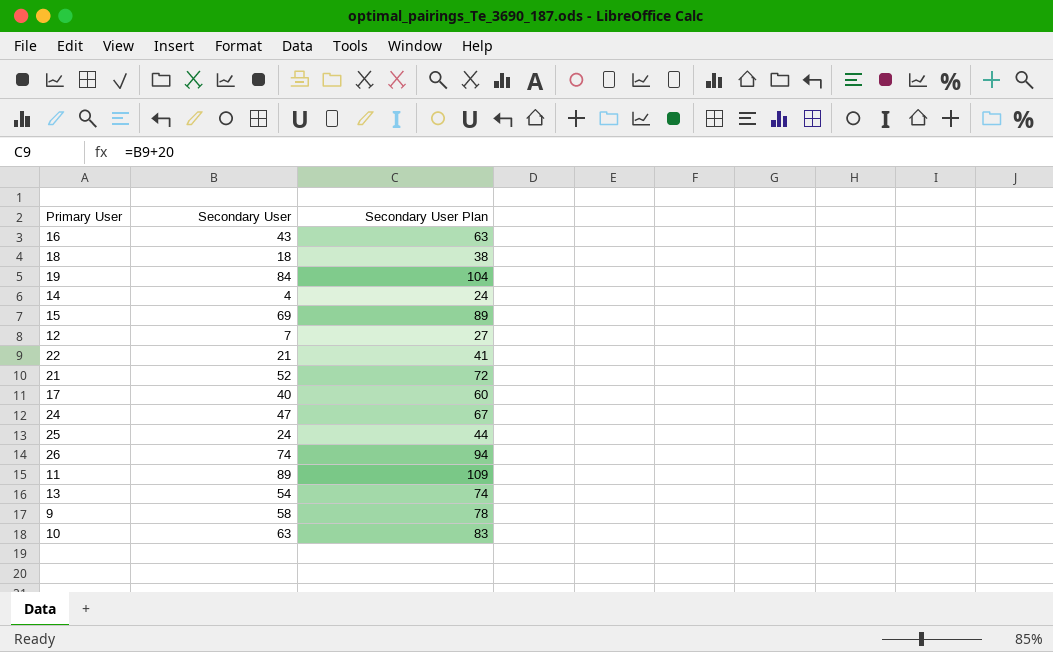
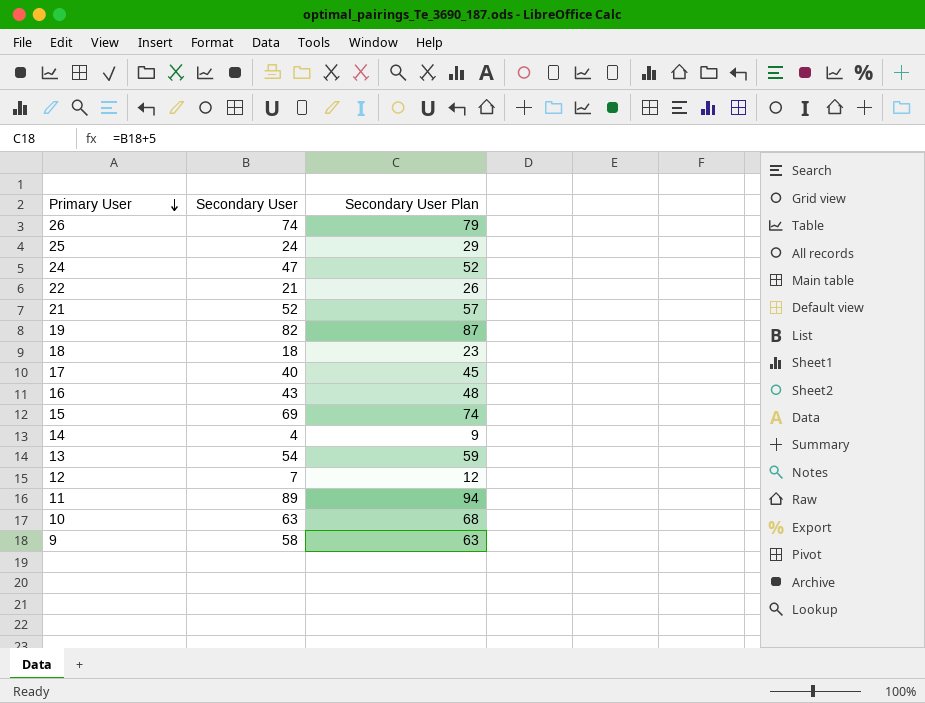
row order: none -> Primary User descending
column Secondary User Plan | formula: [Secondary User] + 20 -> [Secondary User] + 5
19 | Secondary User: 84 -> 82

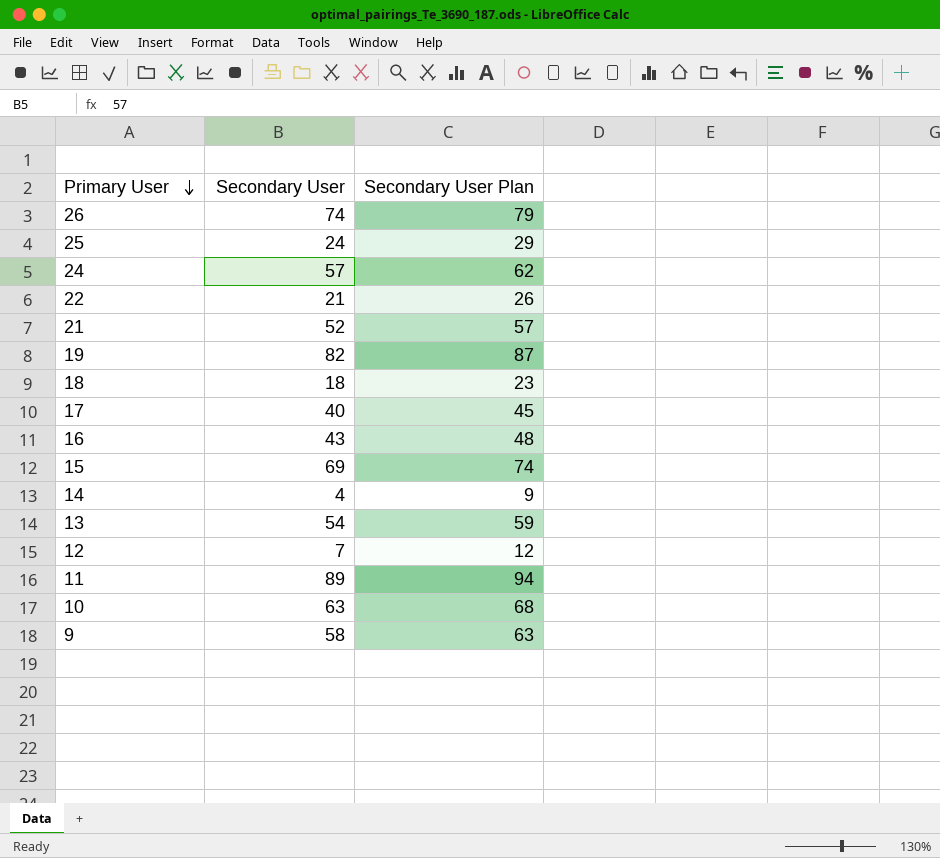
24 | Secondary User: 47 -> 57
24 | Secondary User Plan: 52 -> 62

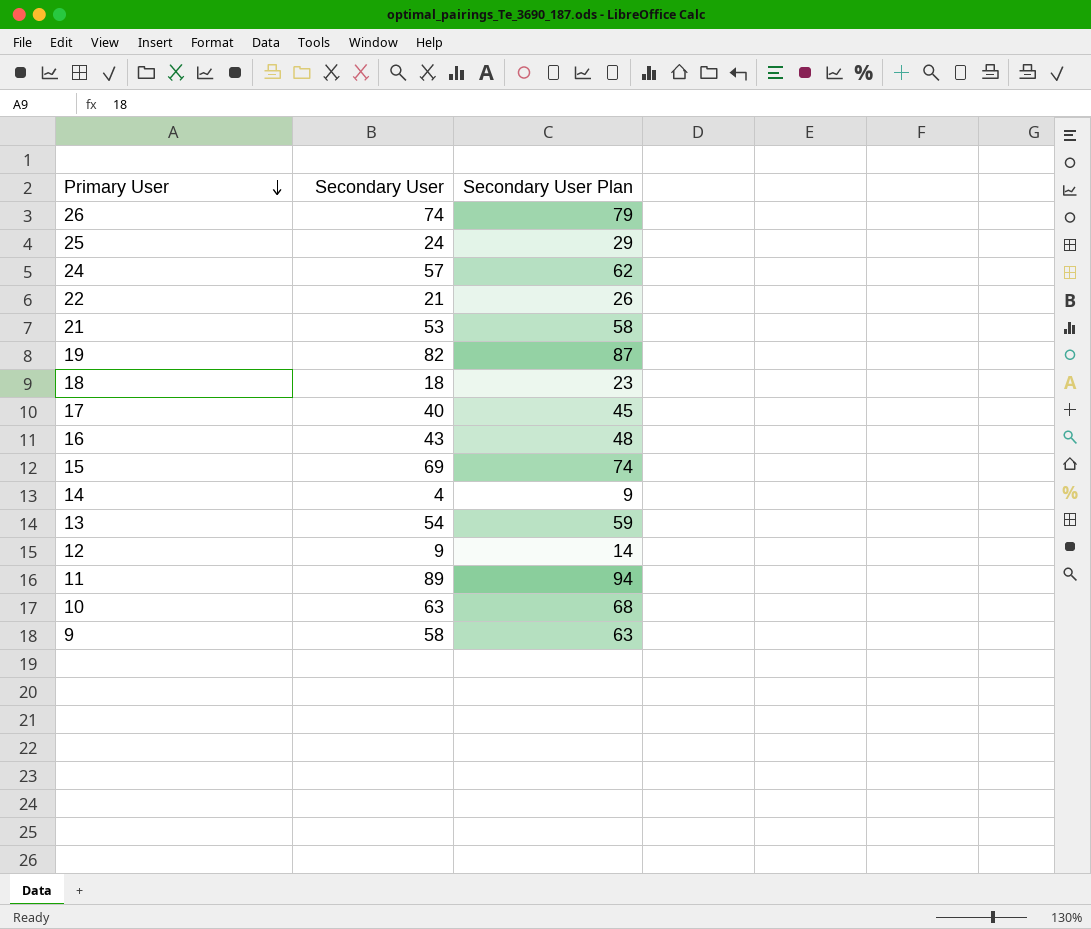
21 | Secondary User: 52 -> 53
21 | Secondary User Plan: 57 -> 58
12 | Secondary User: 7 -> 9
12 | Secondary User Plan: 12 -> 14

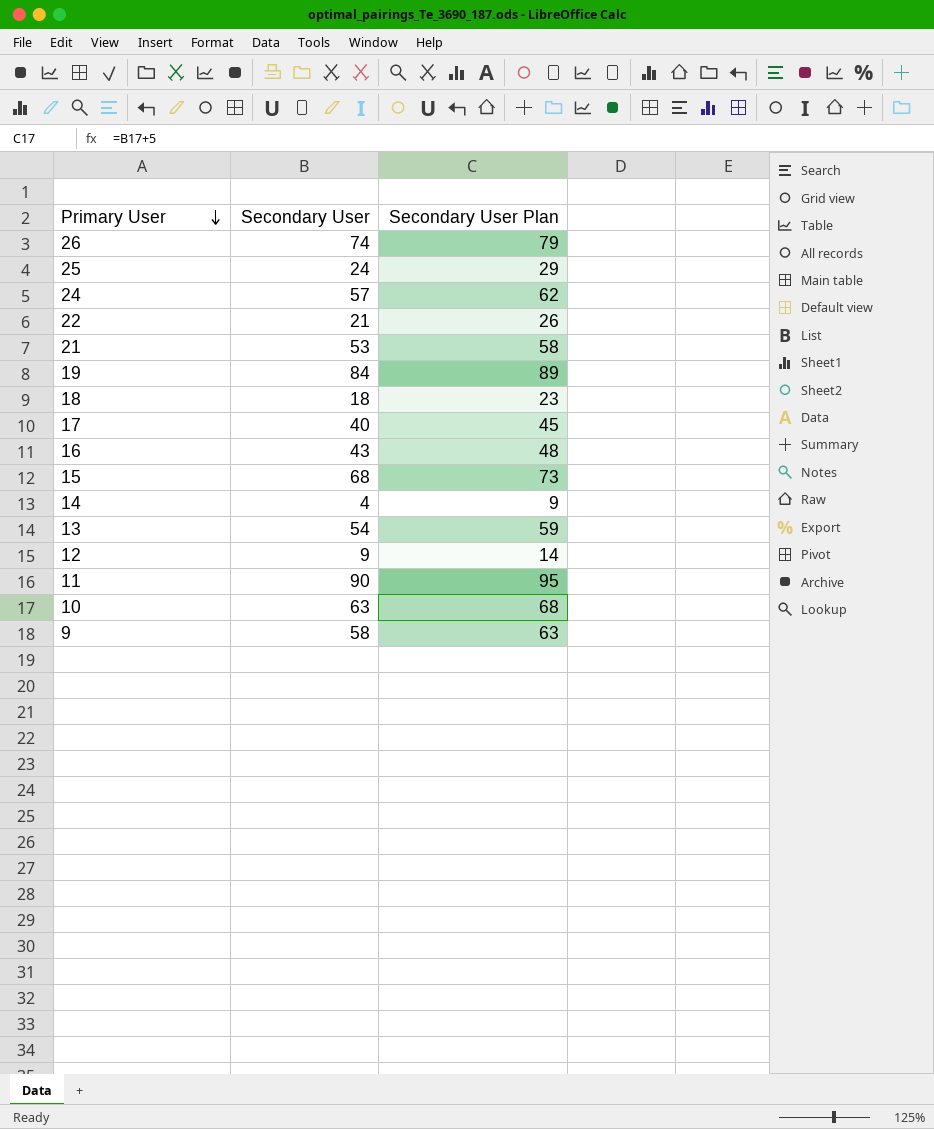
19 | Secondary User: 82 -> 84
19 | Secondary User Plan: 87 -> 89
15 | Secondary User: 69 -> 68
15 | Secondary User Plan: 74 -> 73
11 | Secondary User: 89 -> 90
11 | Secondary User Plan: 94 -> 95

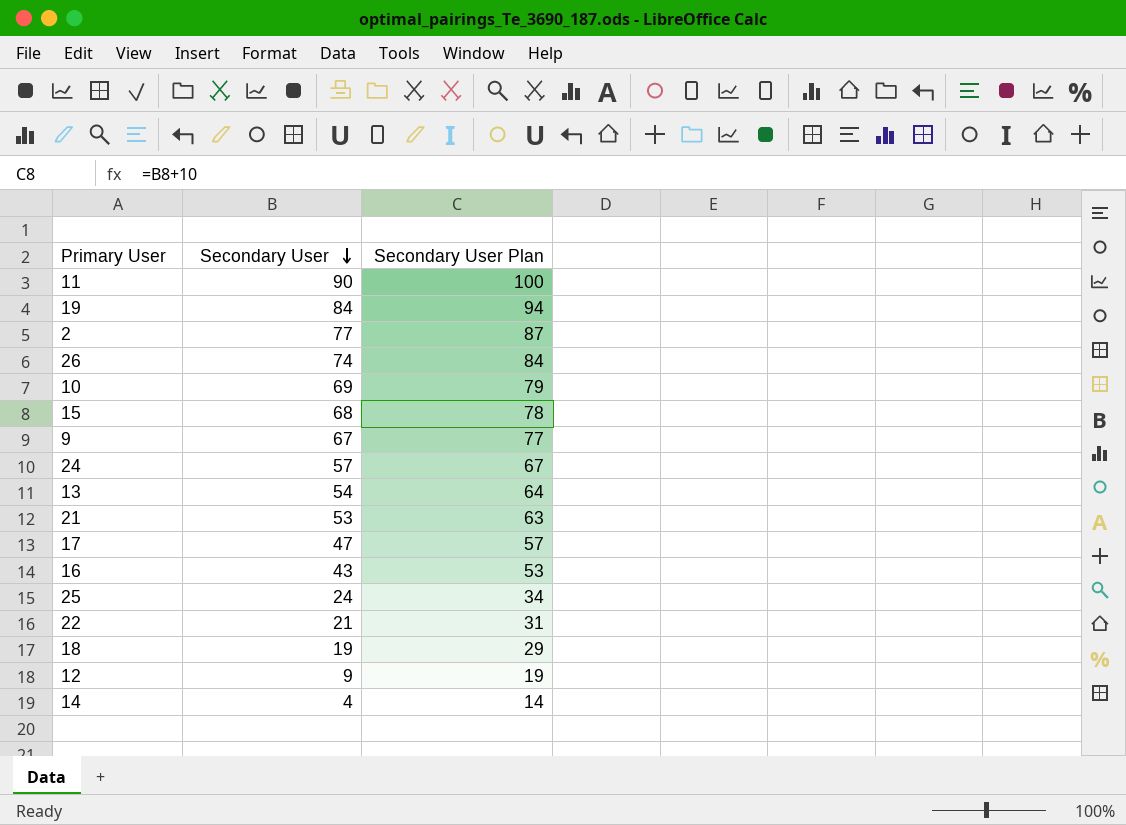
row order: Primary User descending -> Secondary User descending
column Secondary User Plan | formula: [Secondary User] + 5 -> [Secondary User] + 10
row 2: none -> 77 | 87
10 | Secondary User: 63 -> 69
9 | Secondary User: 58 -> 67
17 | Secondary User: 40 -> 47
18 | Secondary User: 18 -> 19

